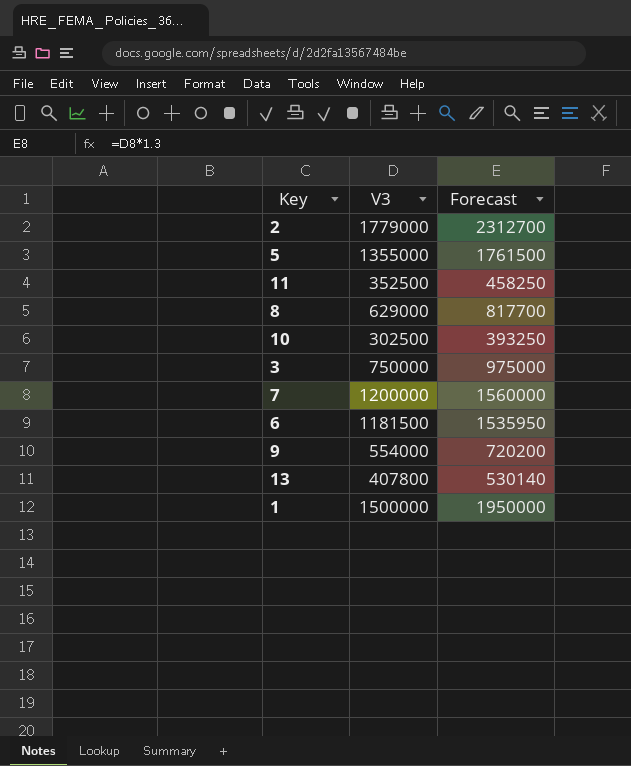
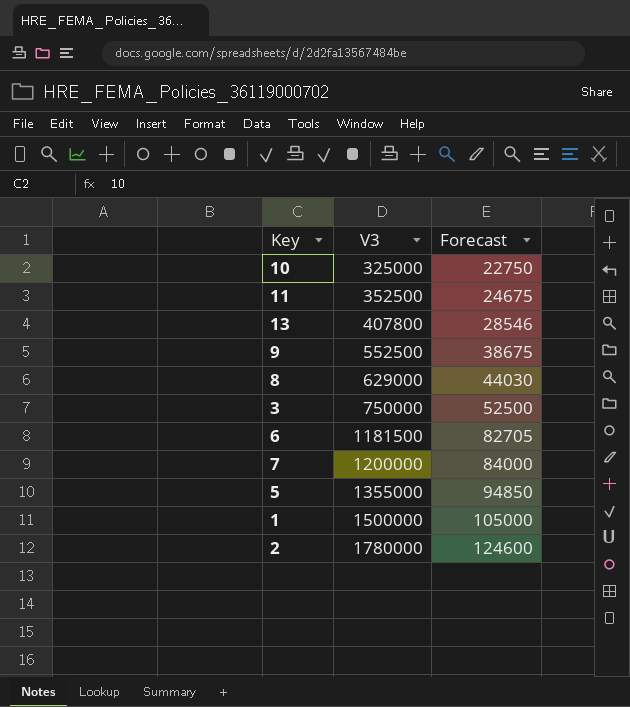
row order: none -> V3 ascending
column Forecast | formula: [V3] * 1.3 -> [V3] * 0.07
10 | V3: 302500 -> 325000
9 | V3: 554000 -> 552500
2 | V3: 1779000 -> 1780000

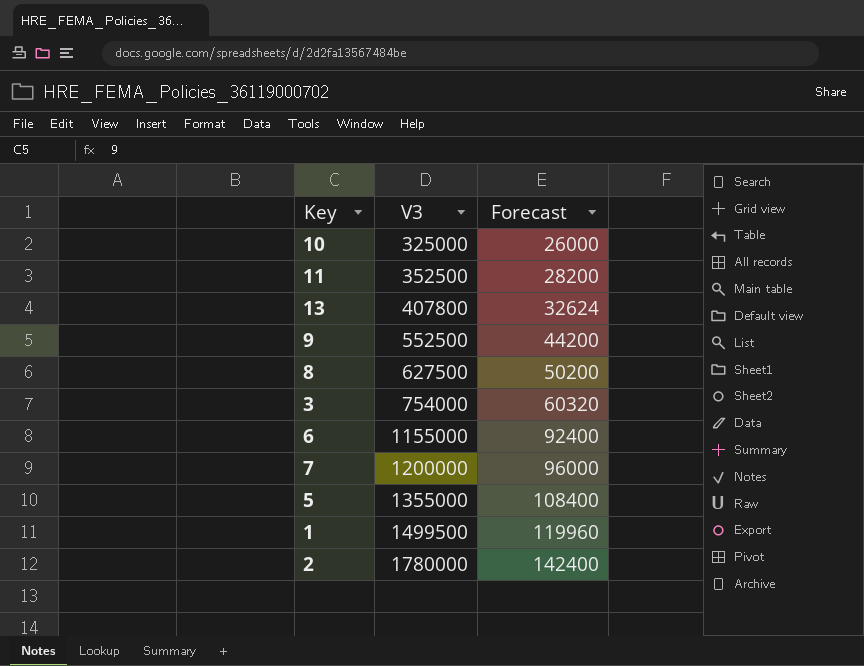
column Forecast | formula: [V3] * 0.07 -> [V3] * 0.08
8 | V3: 629000 -> 627500
3 | V3: 750000 -> 754000
6 | V3: 1181500 -> 1155000
1 | V3: 1500000 -> 1499500

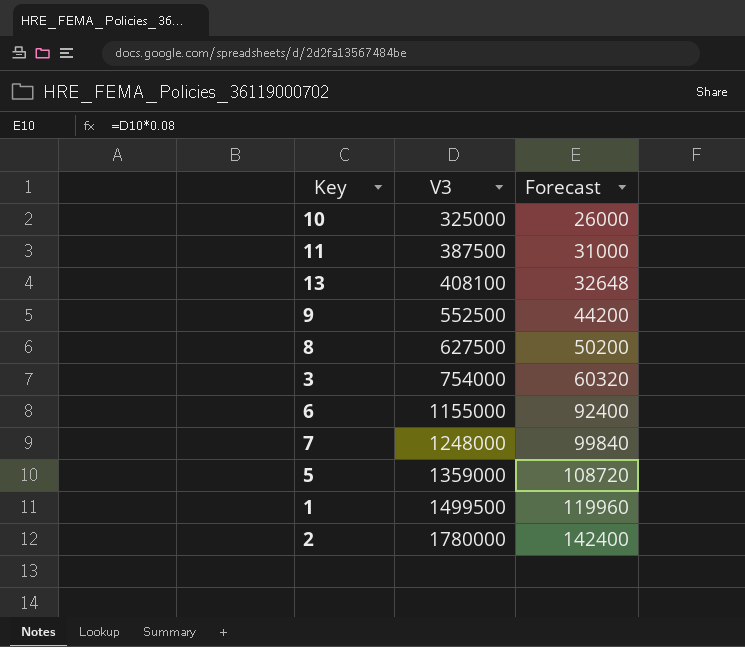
11 | V3: 352500 -> 387500
11 | Forecast: 28200 -> 31000
13 | V3: 407800 -> 408100
13 | Forecast: 32624 -> 32648
7 | V3: 1200000 -> 1248000
7 | Forecast: 96000 -> 99840
5 | V3: 1355000 -> 1359000
5 | Forecast: 108400 -> 108720

